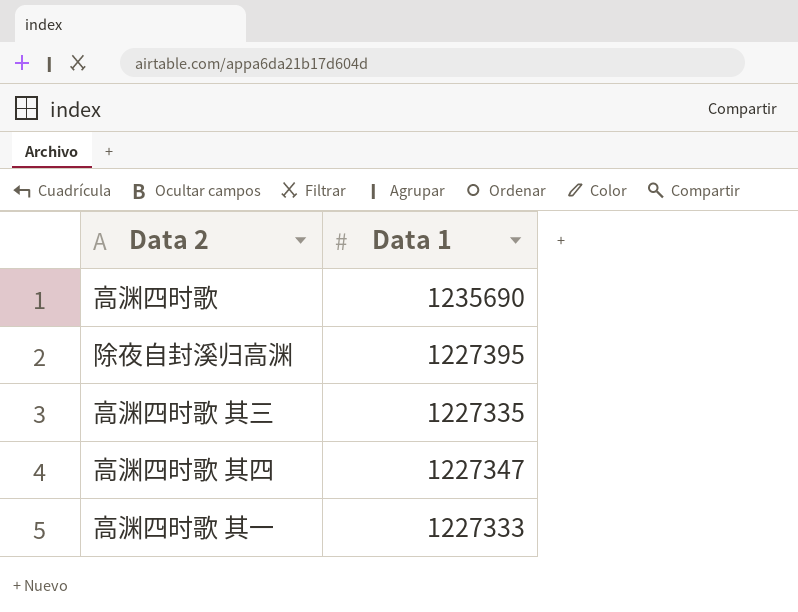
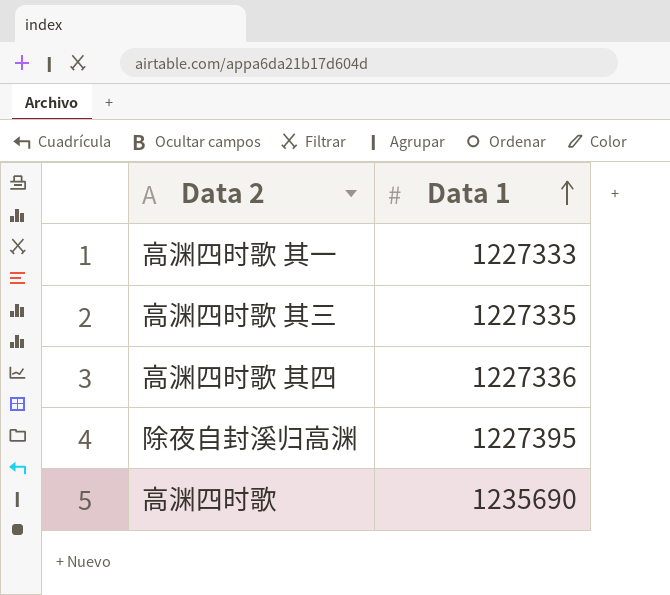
row order: none -> Data 1 ascending
高渊四时歌 其四 | Data 1: 1227347 -> 1227336

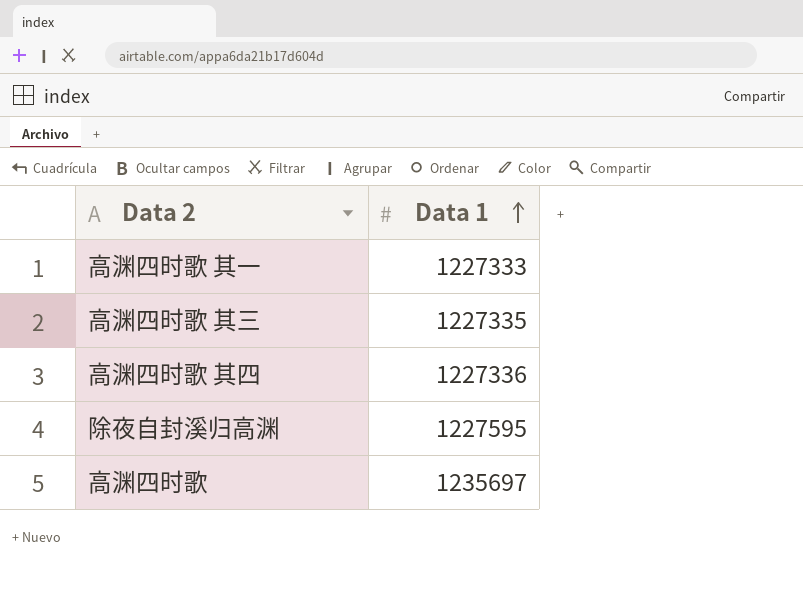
除夜自封溪归高渊 | Data 1: 1227395 -> 1227595
高渊四时歌 | Data 1: 1235690 -> 1235697

